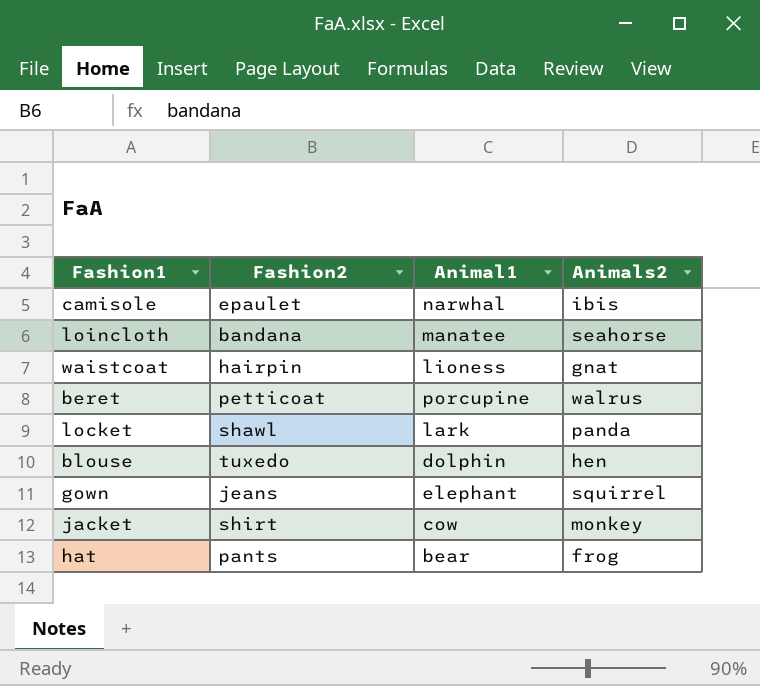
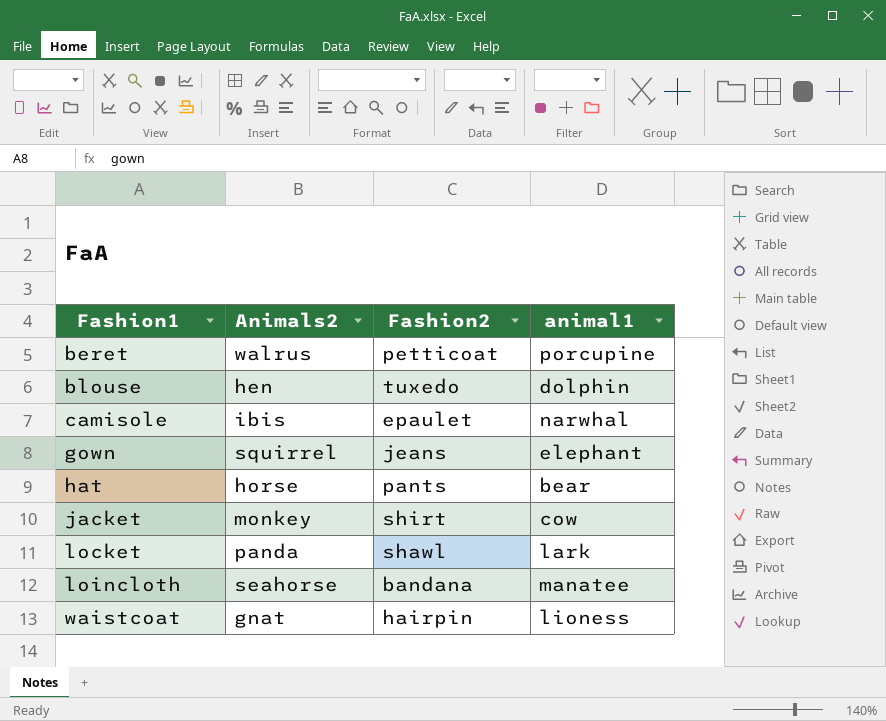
row order: none -> Fashion1 ascending
column Animals2 | position: 4 -> 2
column name: Animal1 -> animal1
hat | Animals2: frog -> horse

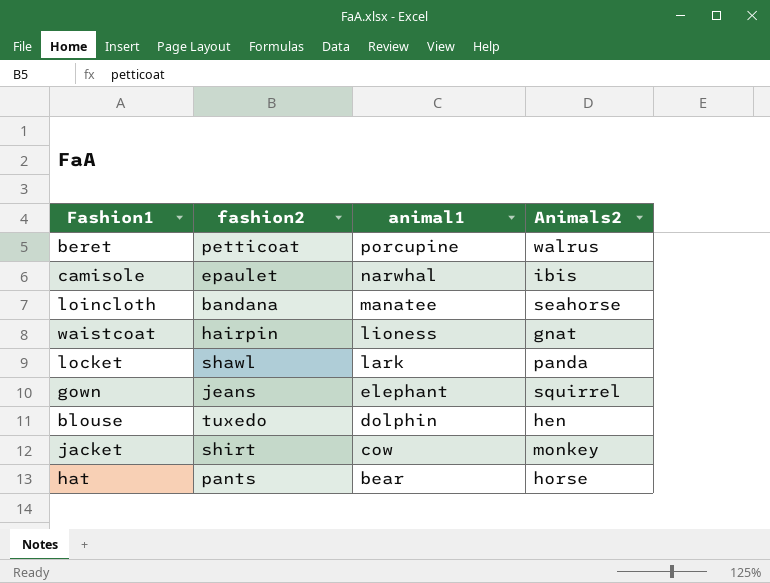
row order: Fashion1 ascending -> animal1 descending
column name: Fashion2 -> fashion2
column Animals2 | position: 2 -> 4

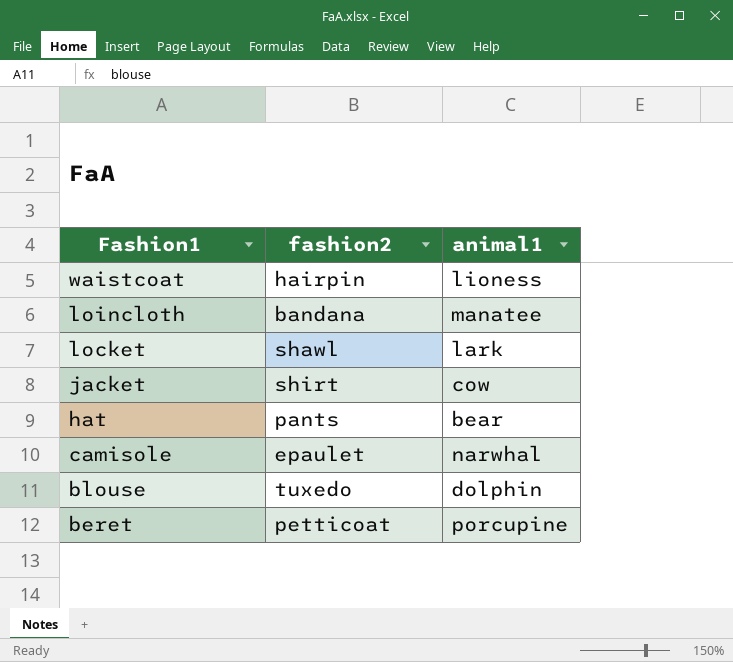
row order: animal1 descending -> Fashion1 descending
column Animals2 | position: 4 -> none
row gown: jeans | elephant | squirrel -> none

